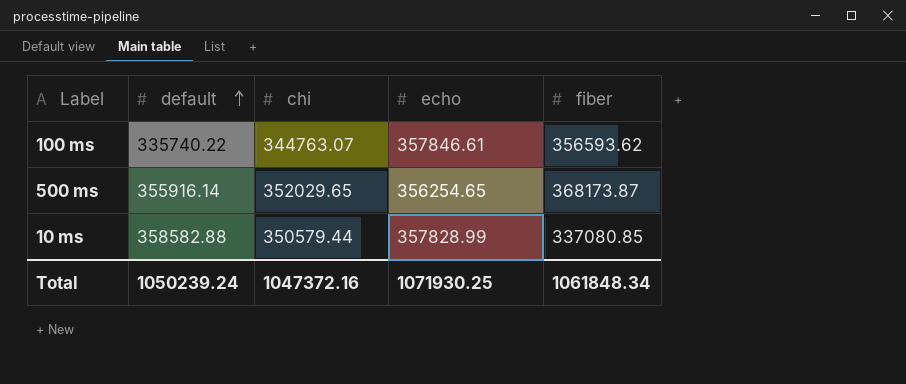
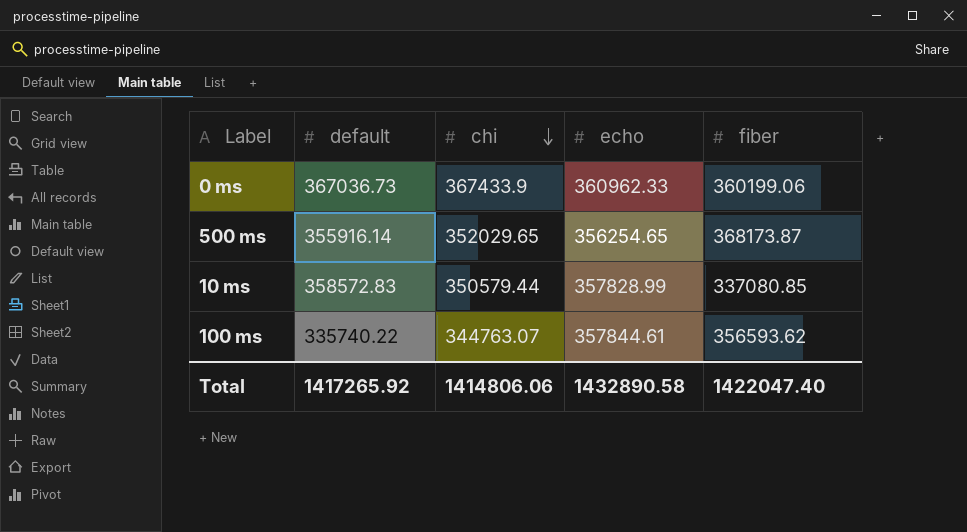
row order: default ascending -> chi descending
row 0 ms: none -> 367036.73 | 367433.9 | 360962.33 | 360199.06
10 ms | default: 358582.88 -> 358572.83
100 ms | echo: 357846.61 -> 357844.61
Total | default: 1050239.24 -> 1417265.92
Total | chi: 1047372.16 -> 1414806.06
Total | echo: 1071930.25 -> 1432890.58
Total | fiber: 1061848.34 -> 1422047.40

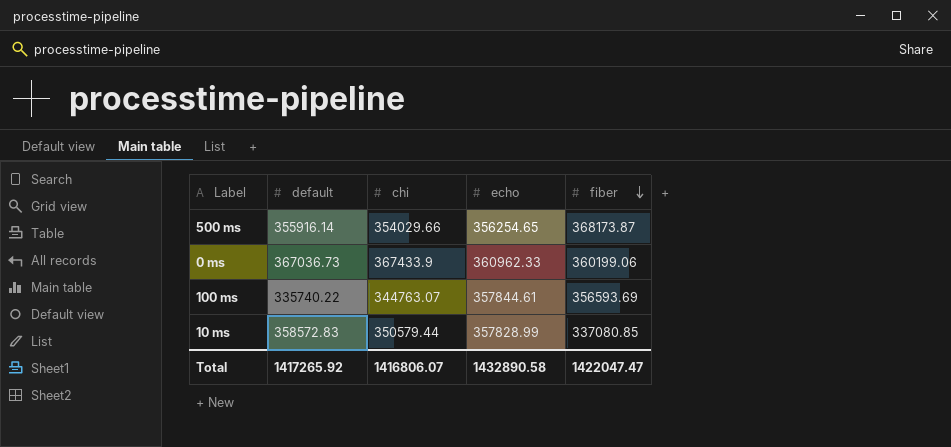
row order: chi descending -> fiber descending
500 ms | chi: 352029.65 -> 354029.66
100 ms | fiber: 356593.62 -> 356593.69
Total | chi: 1414806.06 -> 1416806.07
Total | fiber: 1422047.40 -> 1422047.47

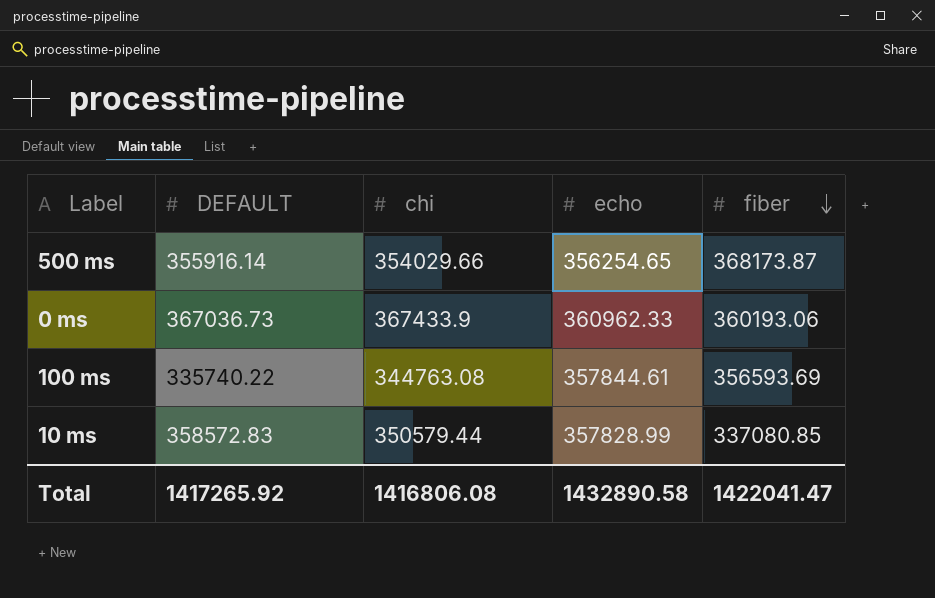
column name: default -> DEFAULT
0 ms | fiber: 360199.06 -> 360193.06
100 ms | chi: 344763.07 -> 344763.08
Total | chi: 1416806.07 -> 1416806.08
Total | fiber: 1422047.47 -> 1422041.47

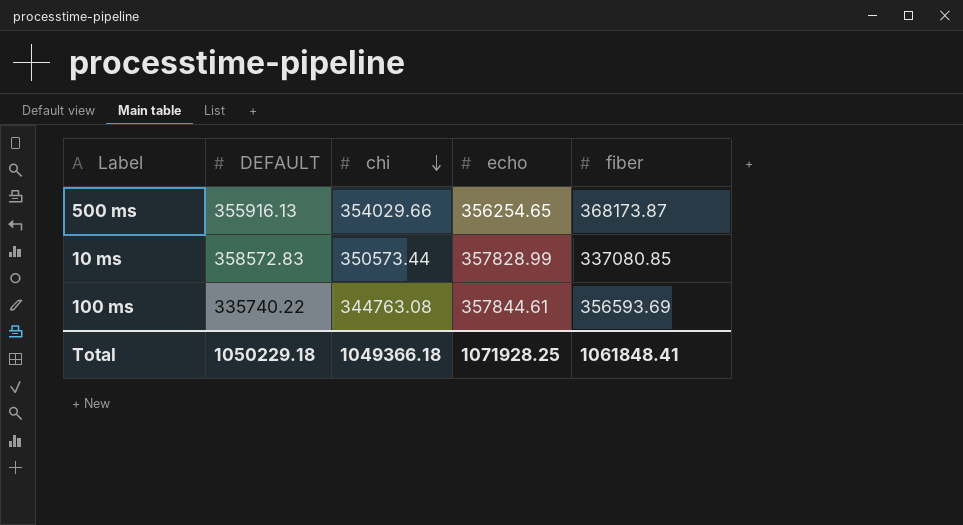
row order: fiber descending -> chi descending
row 0 ms: 367036.73 | 367433.9 | 360962.33 | 360193.06 -> none
500 ms | DEFAULT: 355916.14 -> 355916.13
10 ms | chi: 350579.44 -> 350573.44
Total | DEFAULT: 1417265.92 -> 1050229.18
Total | chi: 1416806.08 -> 1049366.18
Total | echo: 1432890.58 -> 1071928.25
Total | fiber: 1422041.47 -> 1061848.41

